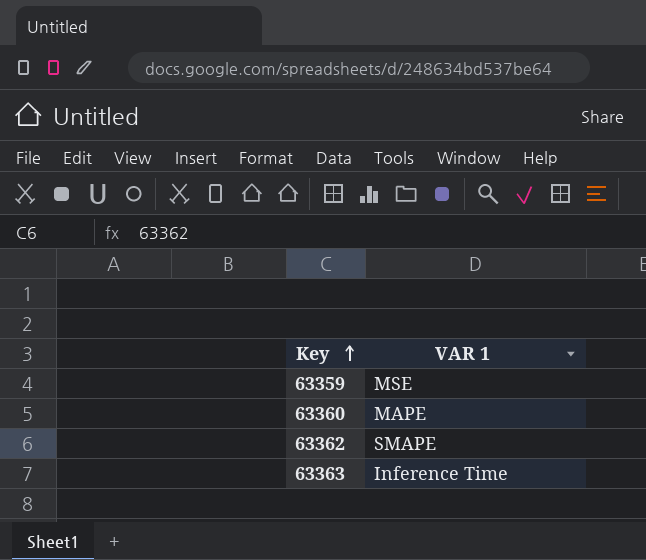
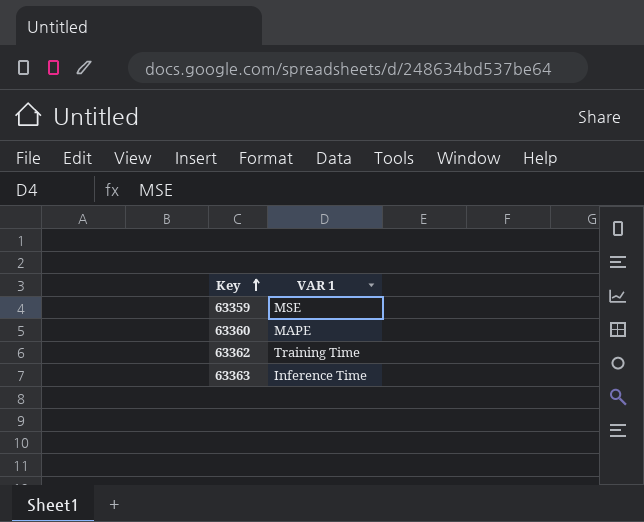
63362 | VAR 1: SMAPE -> Training Time

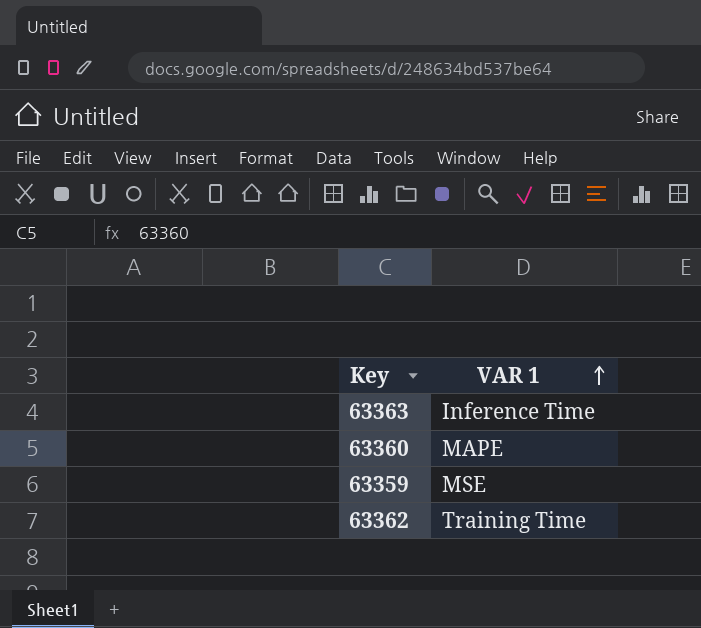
row order: Key ascending -> VAR 1 ascending

